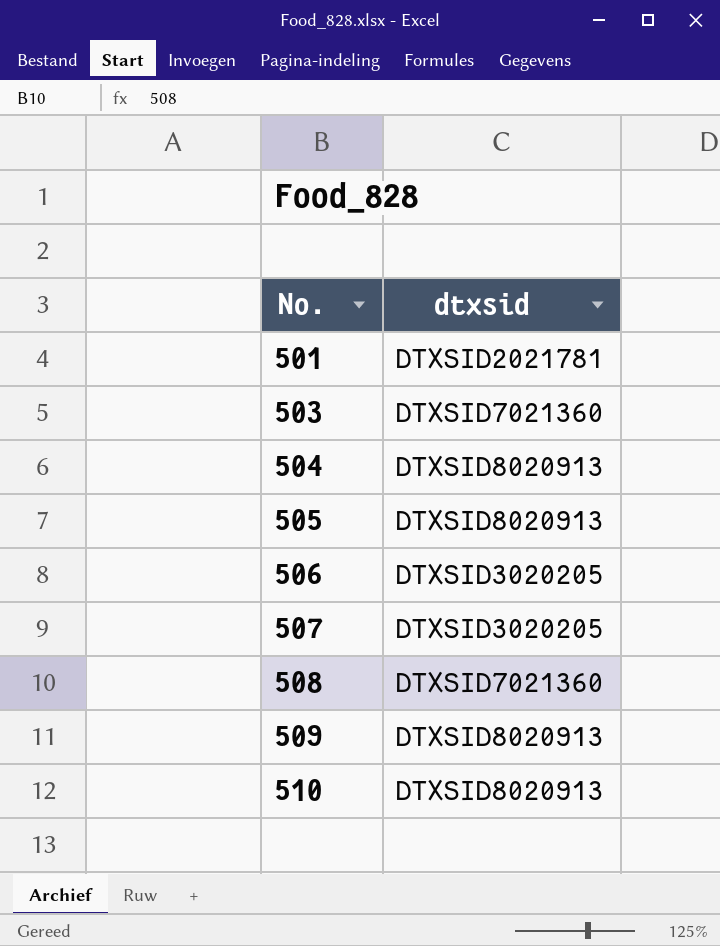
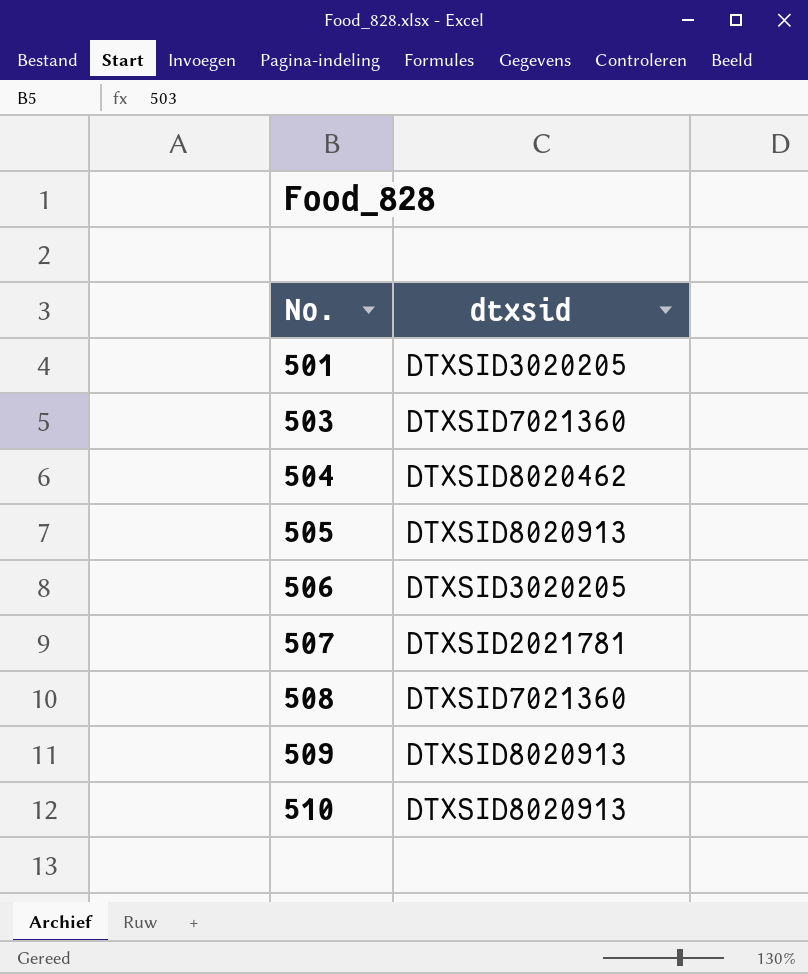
501 | dtxsid: DTXSID2021781 -> DTXSID3020205
504 | dtxsid: DTXSID8020913 -> DTXSID8020462
507 | dtxsid: DTXSID3020205 -> DTXSID2021781

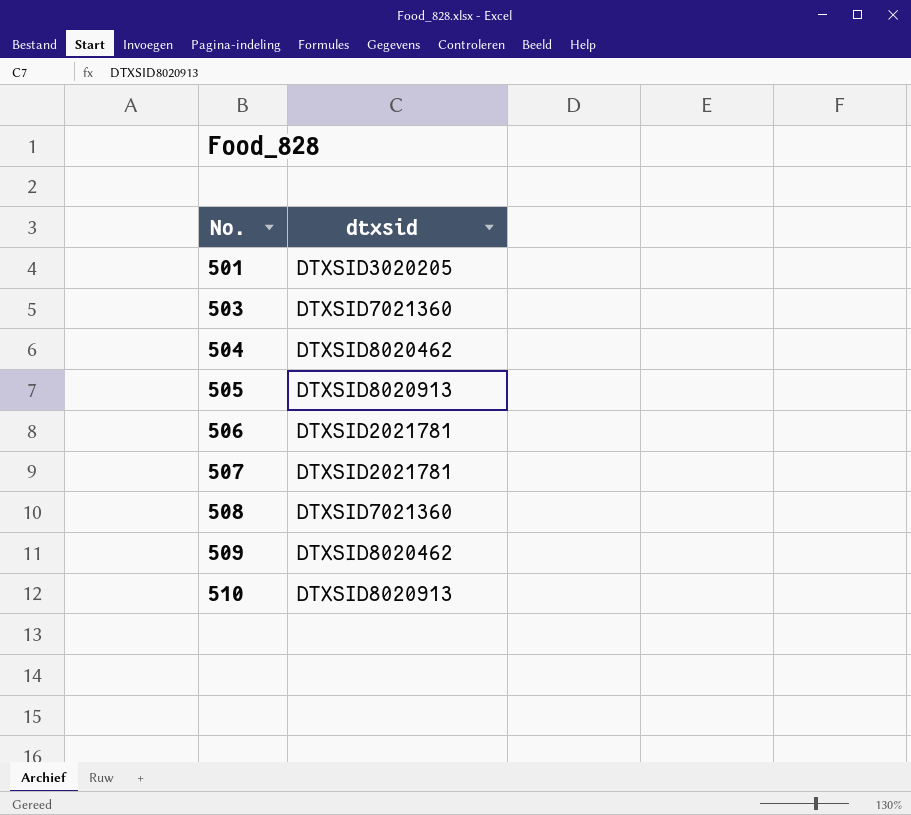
506 | dtxsid: DTXSID3020205 -> DTXSID2021781
509 | dtxsid: DTXSID8020913 -> DTXSID8020462

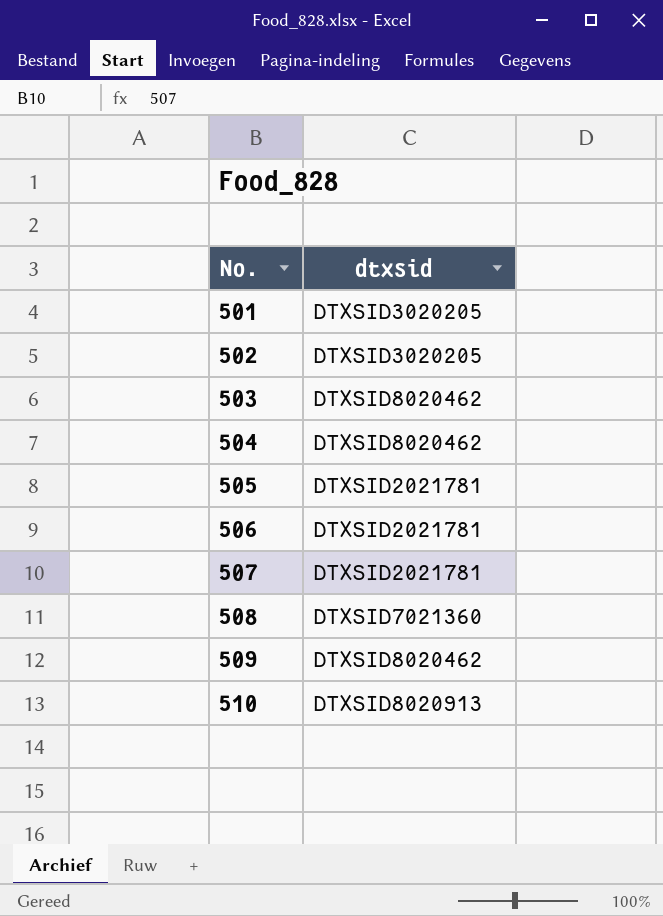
row 502: none -> DTXSID3020205
503 | dtxsid: DTXSID7021360 -> DTXSID8020462
505 | dtxsid: DTXSID8020913 -> DTXSID2021781

